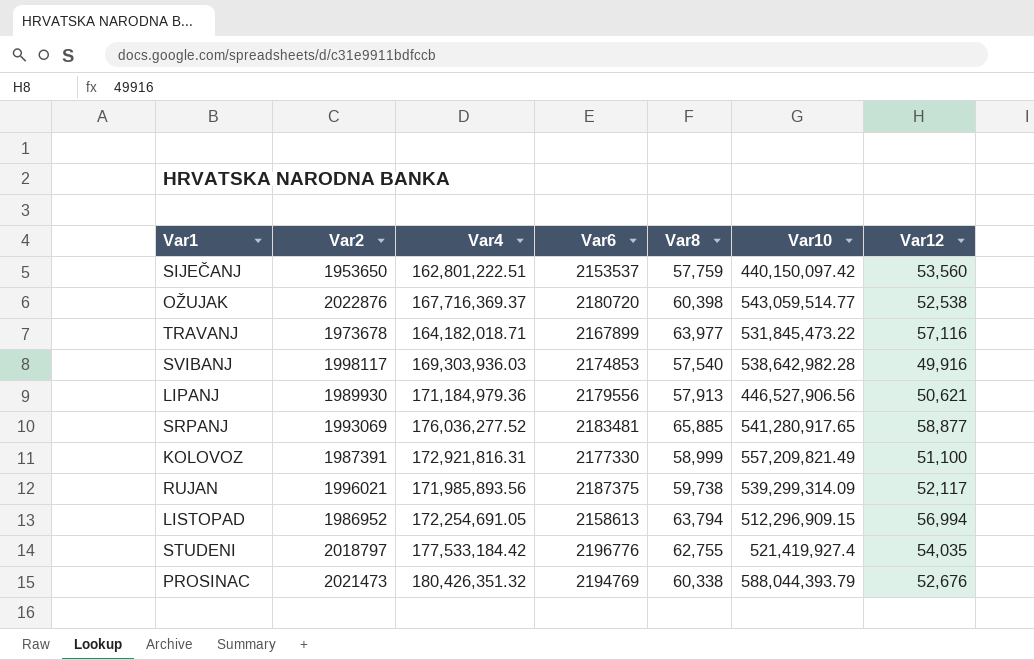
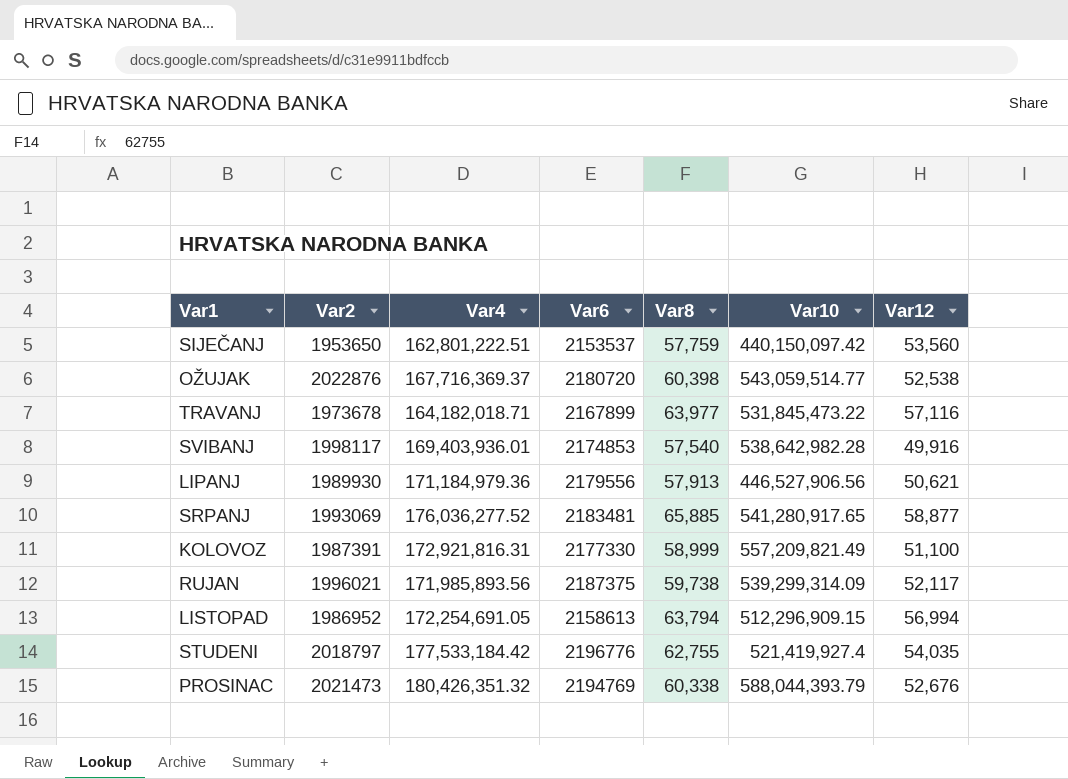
SVIBANJ | Var4: 169,303,936.03 -> 169,403,936.01

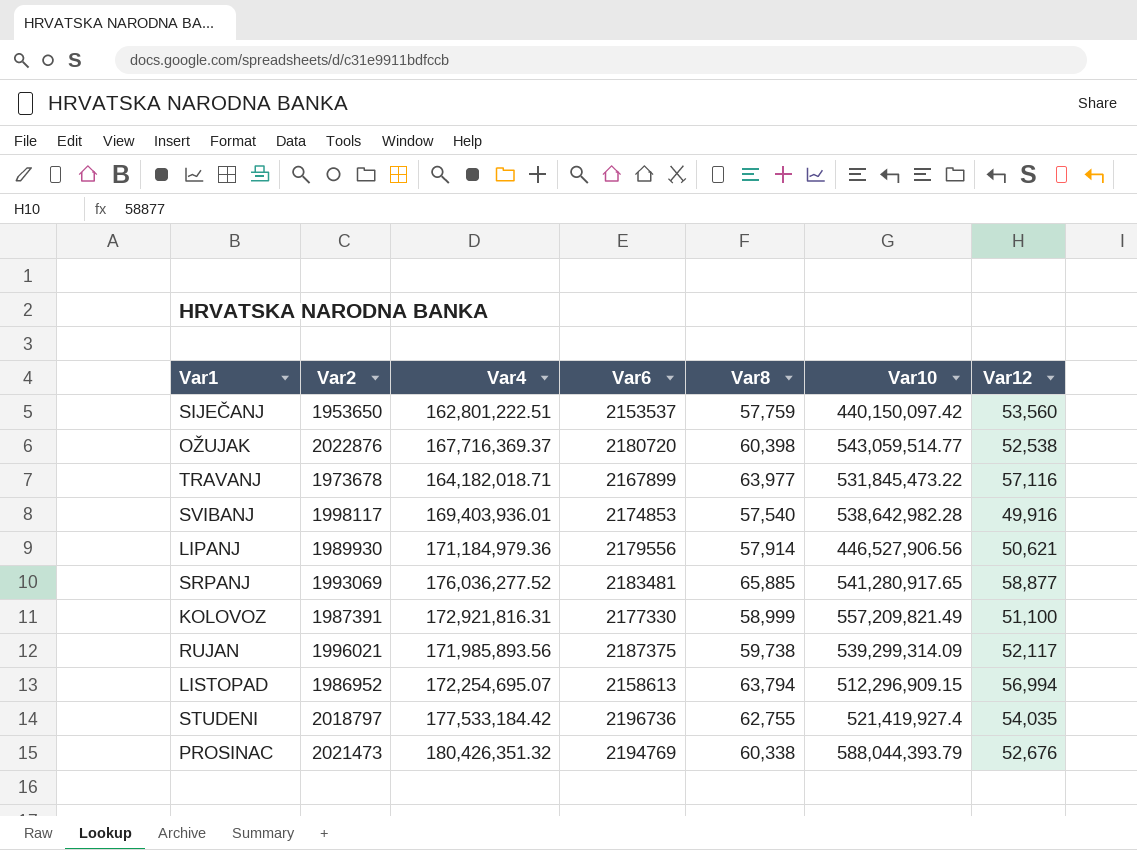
LIPANJ | Var8: 57,913 -> 57,914
LISTOPAD | Var4: 172,254,691.05 -> 172,254,695.07
STUDENI | Var6: 2196776 -> 2196736

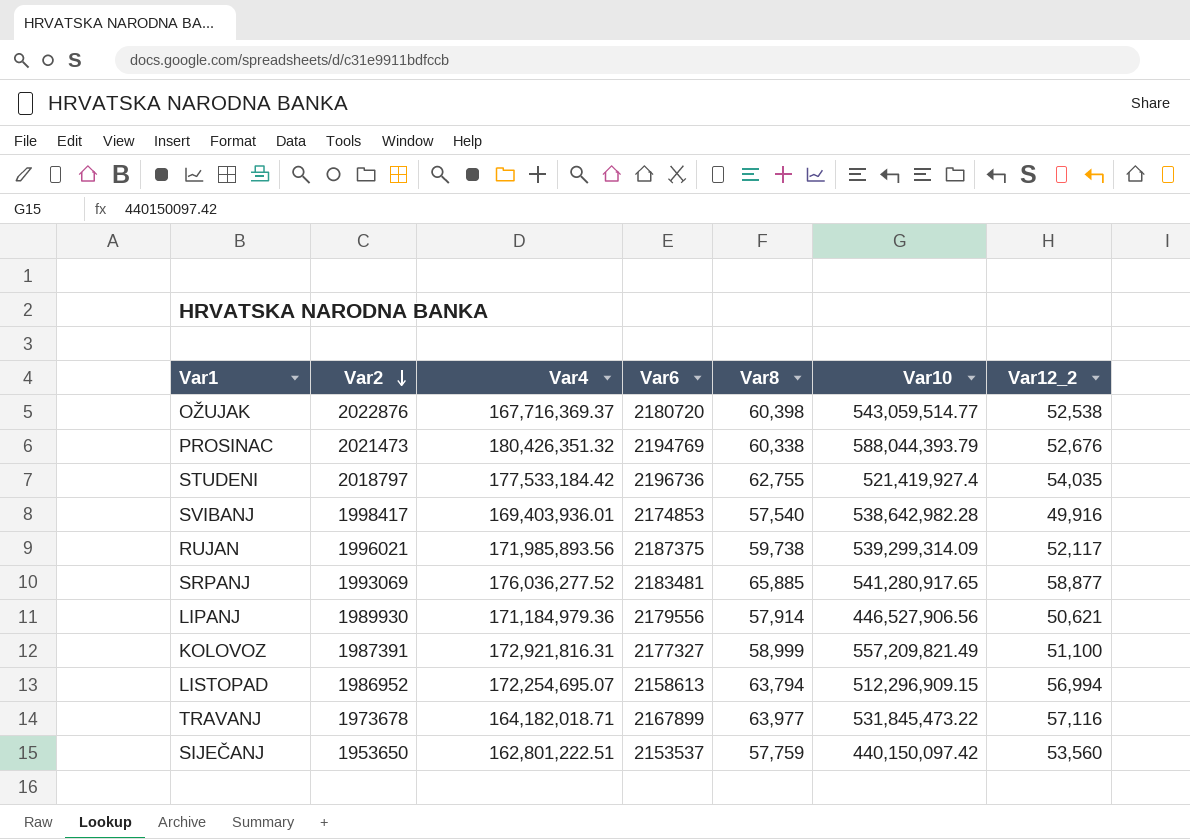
row order: none -> Var2 descending
column name: Var12 -> Var12_2
SVIBANJ | Var2: 1998117 -> 1998417
KOLOVOZ | Var6: 2177330 -> 2177327

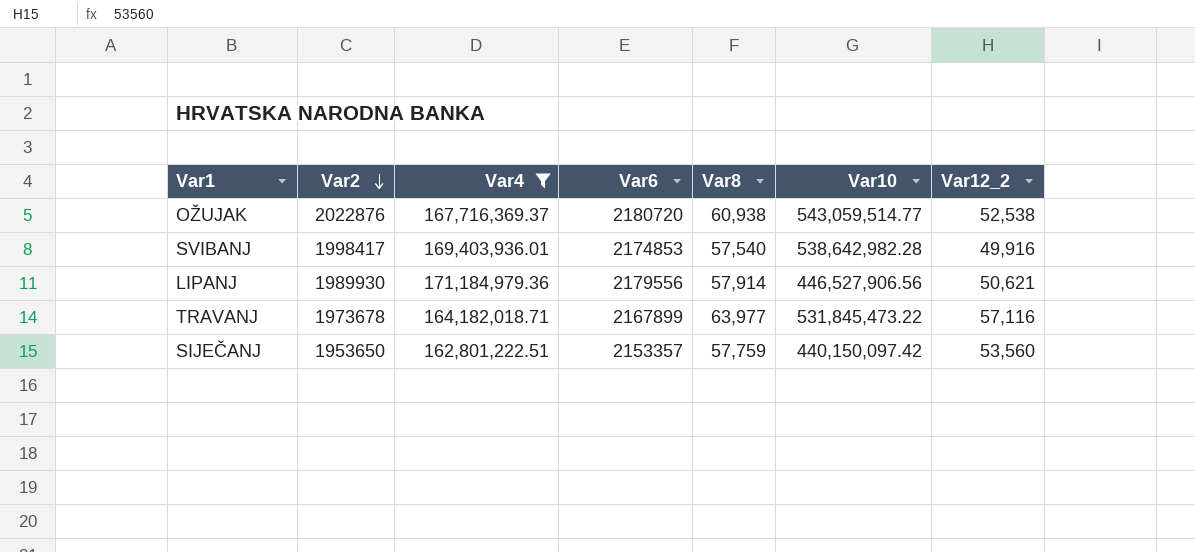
filter: none -> Var4 <= 171,184,979.36
OŽUJAK | Var8: 60,398 -> 60,938
SIJEČANJ | Var6: 2153537 -> 2153357

